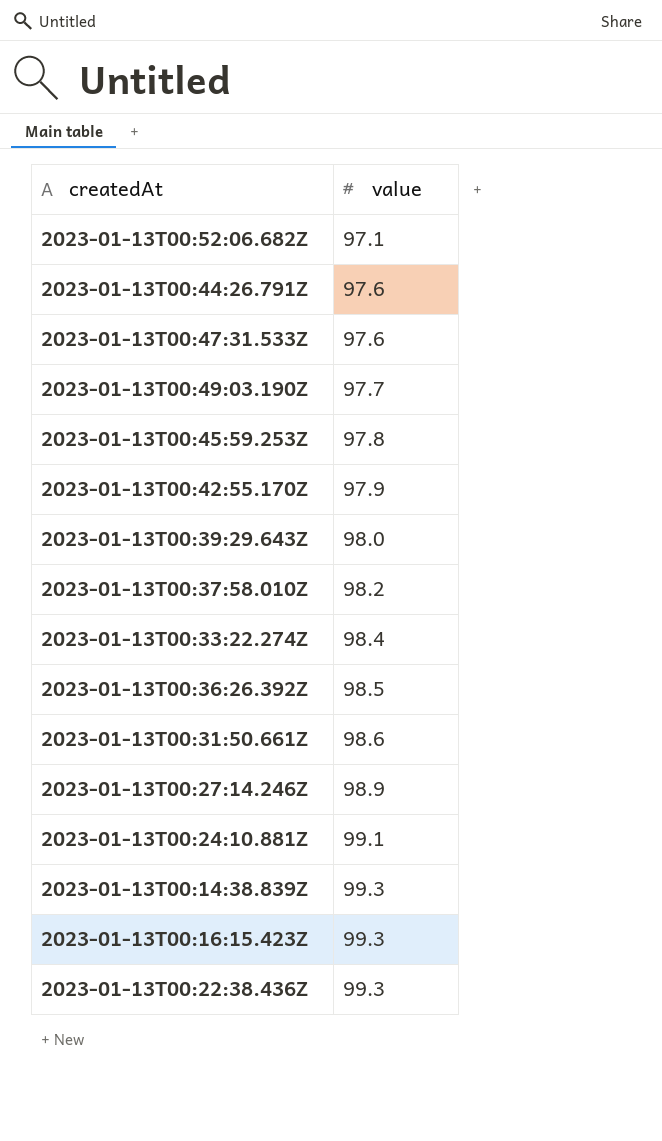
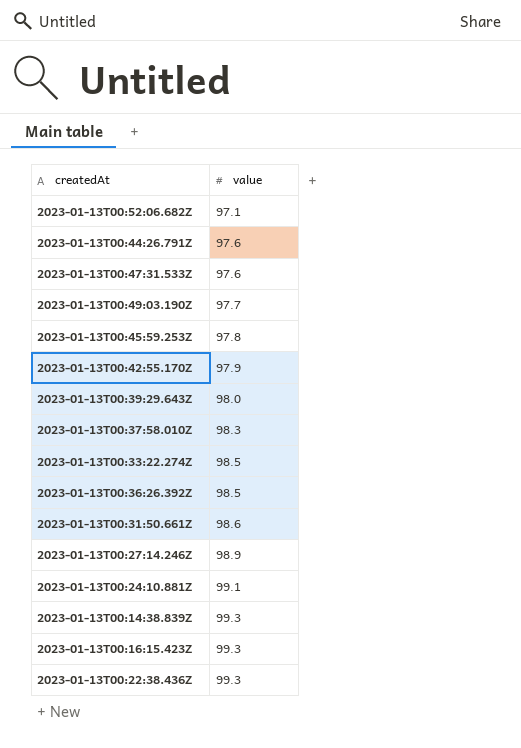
2023-01-13T00:37:58.010Z | value: 98.2 -> 98.3
2023-01-13T00:33:22.274Z | value: 98.4 -> 98.5

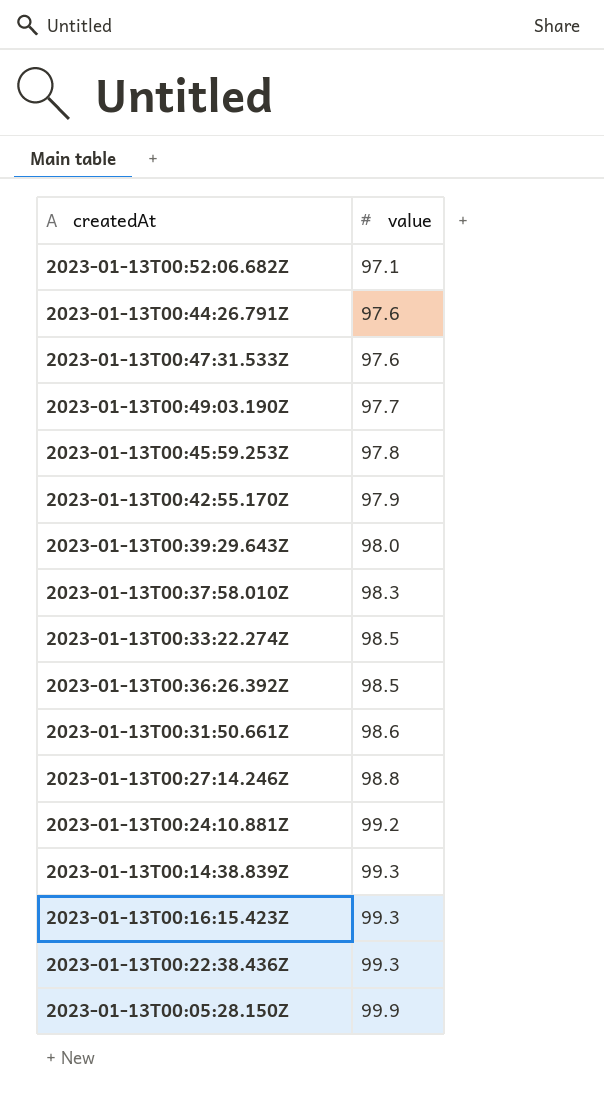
2023-01-13T00:27:14.246Z | value: 98.9 -> 98.8
2023-01-13T00:24:10.881Z | value: 99.1 -> 99.2
row 2023-01-13T00:05:28.150Z: none -> 99.9

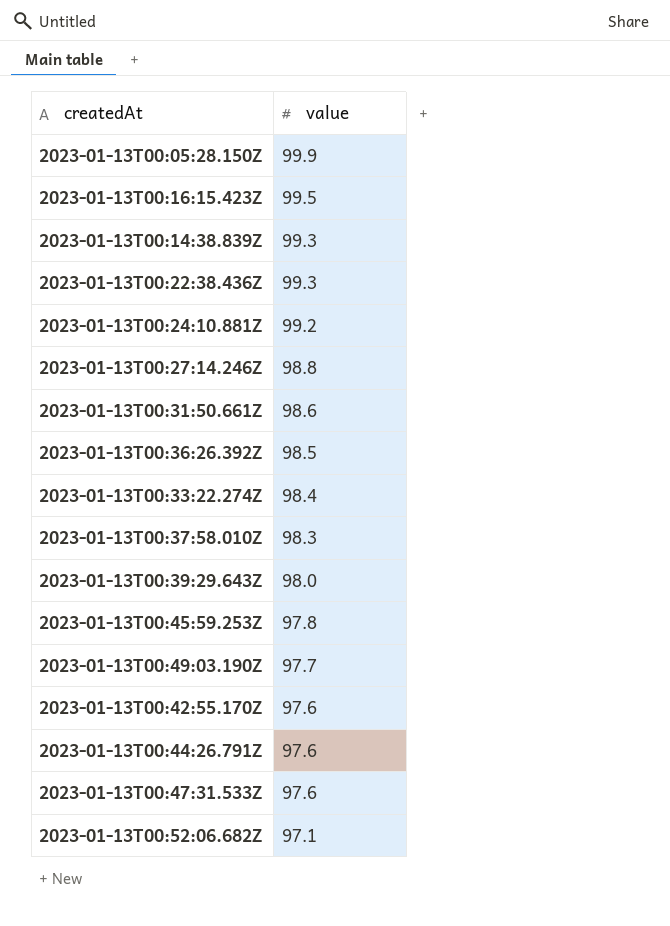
row order: value ascending -> value descending
2023-01-13T00:16:15.423Z | value: 99.3 -> 99.5
2023-01-13T00:33:22.274Z | value: 98.5 -> 98.4
2023-01-13T00:42:55.170Z | value: 97.9 -> 97.6

